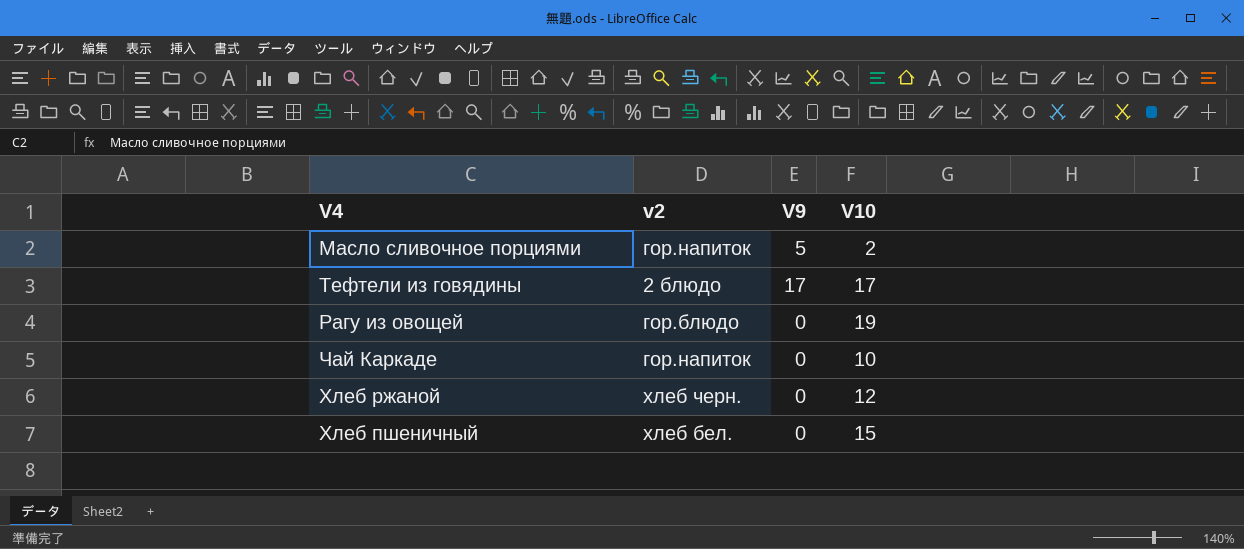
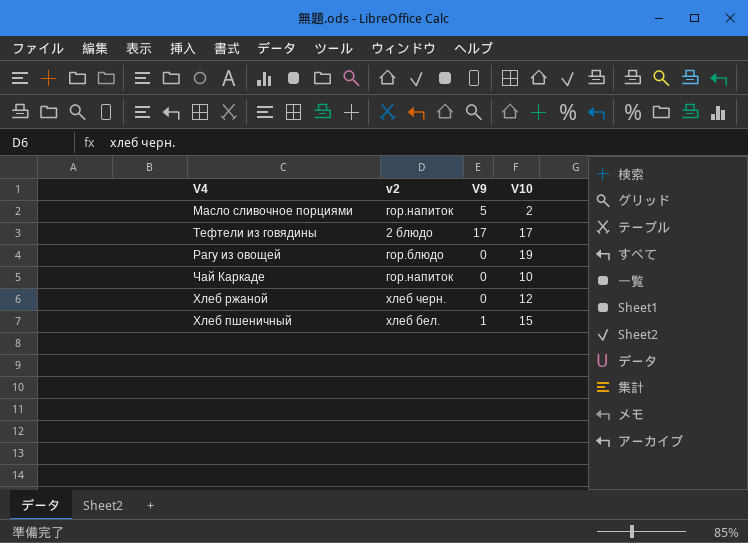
Хлеб пшеничный | V9: 0 -> 1

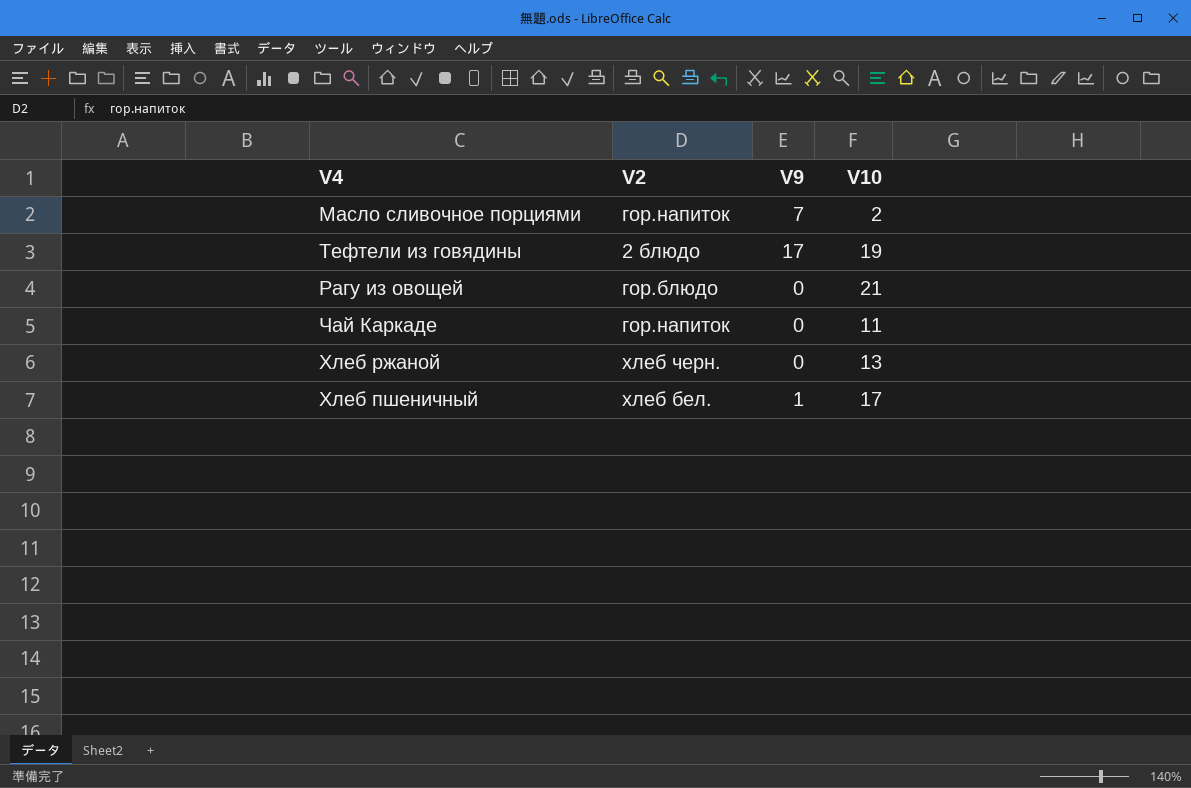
column name: v2 -> V2
Масло сливочное порциями | V9: 5 -> 7
Тефтели из говядины | V10: 17 -> 19
Рагу из овощей | V10: 19 -> 21
Чай Каркаде | V10: 10 -> 11
Хлеб ржаной | V10: 12 -> 13
Хлеб пшеничный | V10: 15 -> 17

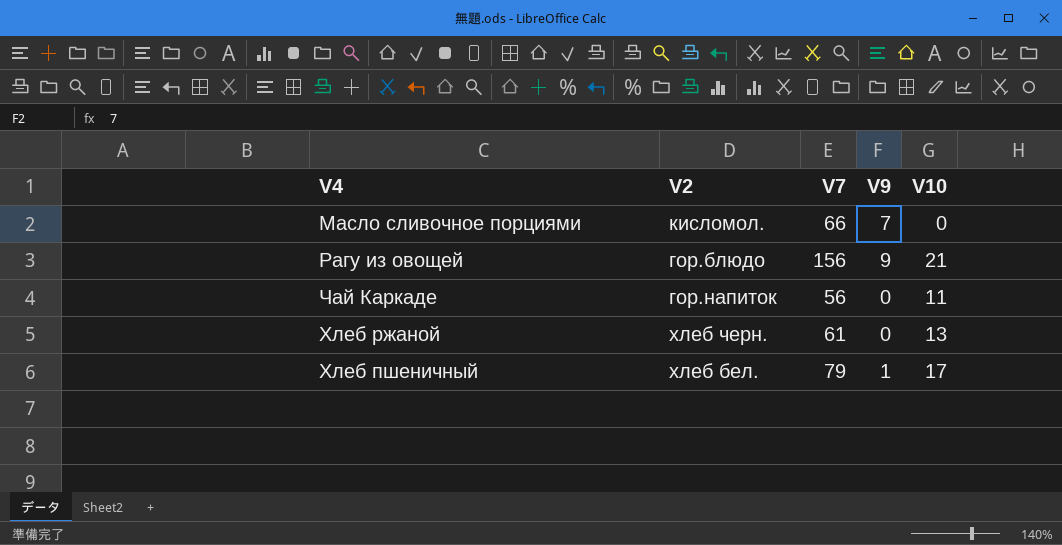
column V7 | position: none -> 3
row Тефтели из говядины: 2 блюдо | 17 | 19 -> none
Масло сливочное порциями | V2: гор.напиток -> кисломол.
Масло сливочное порциями | V10: 2 -> 0
Рагу из овощей | V9: 0 -> 9

